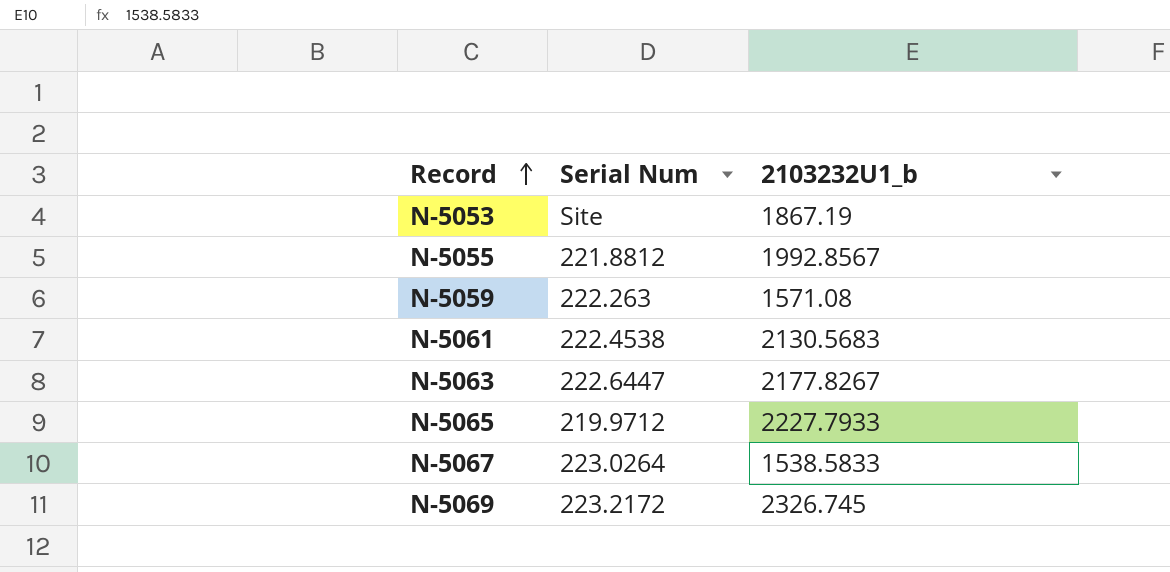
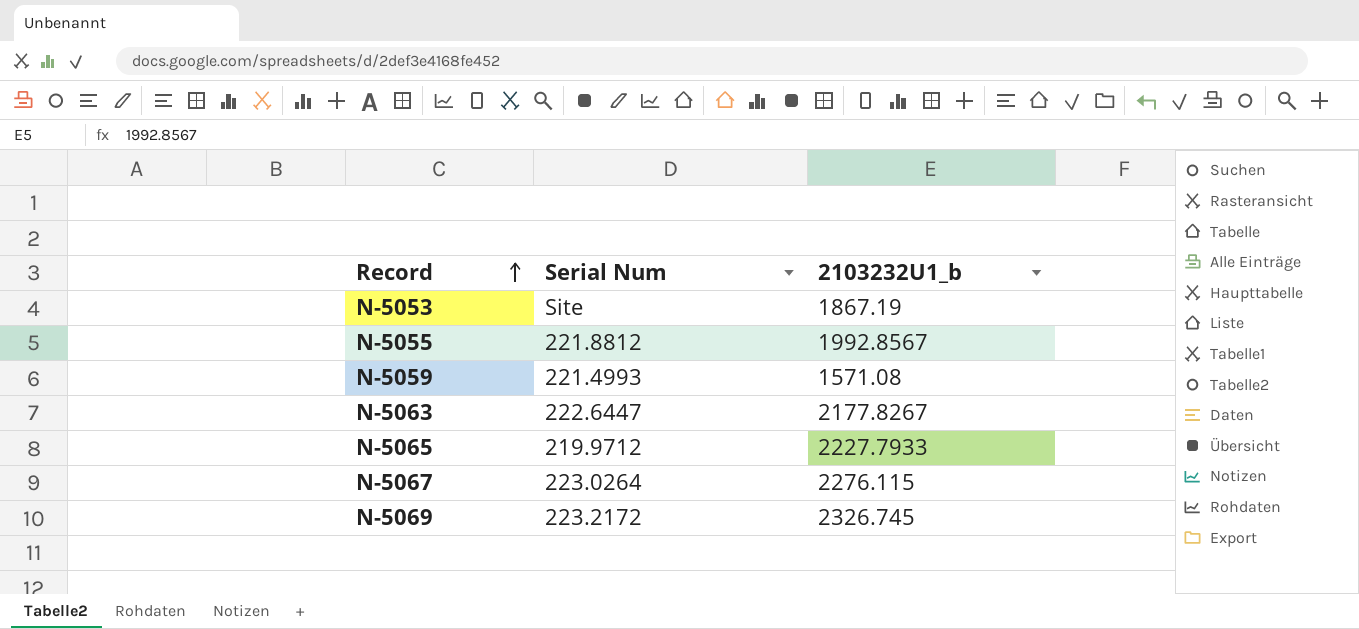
row N-5061: 222.4538 | 2130.5683 -> none
N-5059 | Serial Num: 222.263 -> 221.4993
N-5067 | 2103232U1_b: 1538.5833 -> 2276.115

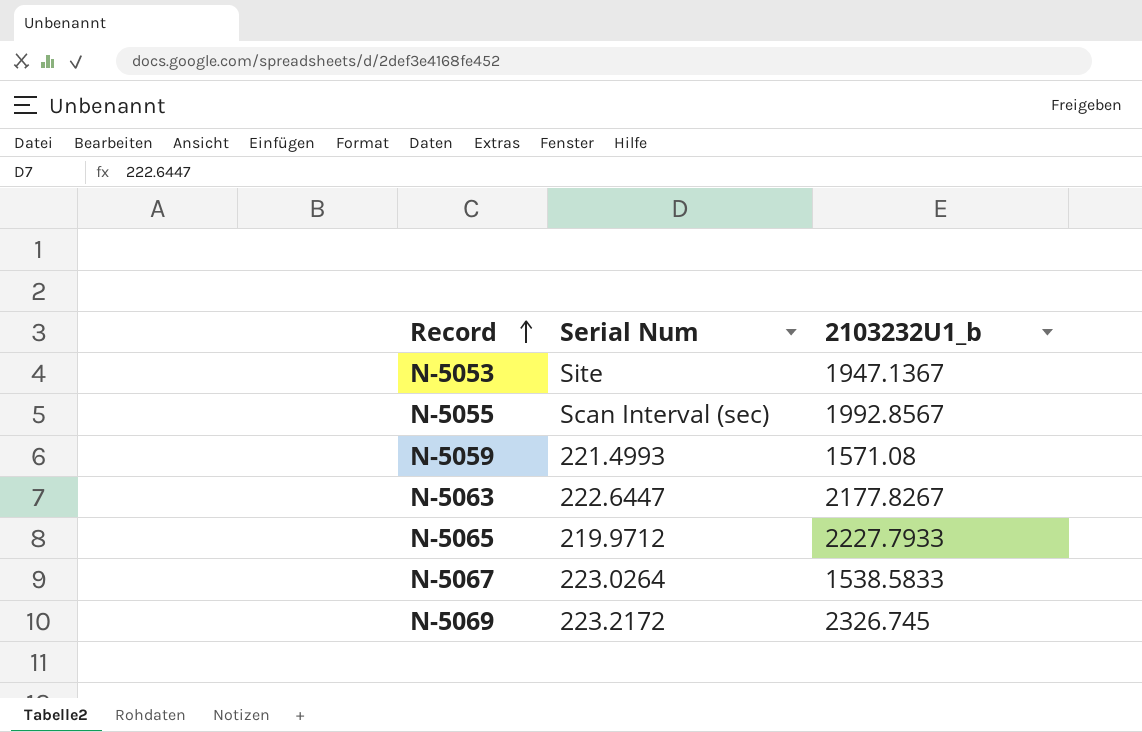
N-5053 | 2103232U1_b: 1867.19 -> 1947.1367
N-5055 | Serial Num: 221.8812 -> Scan Interval (sec)
N-5067 | 2103232U1_b: 2276.115 -> 1538.5833

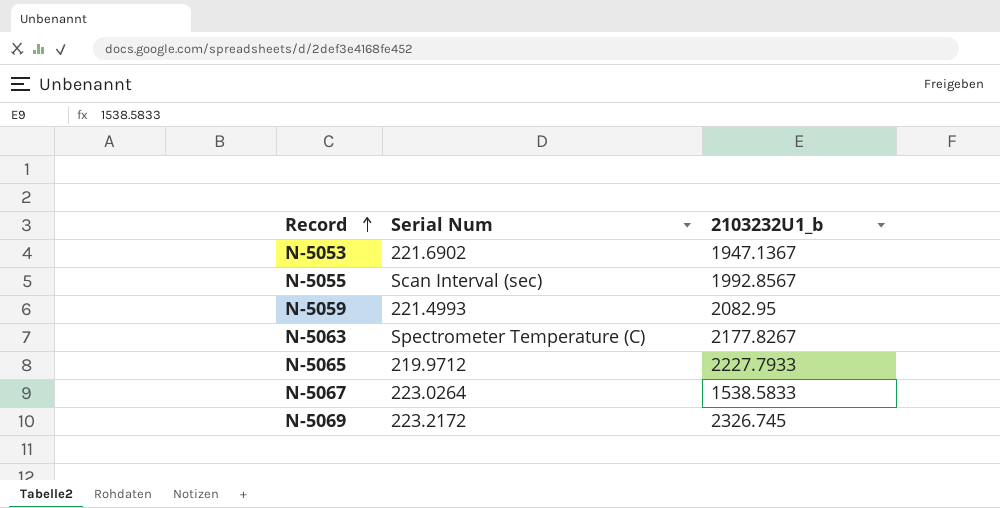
N-5053 | Serial Num: Site -> 221.6902
N-5059 | 2103232U1_b: 1571.08 -> 2082.95
N-5063 | Serial Num: 222.6447 -> Spectrometer Temperature (C)

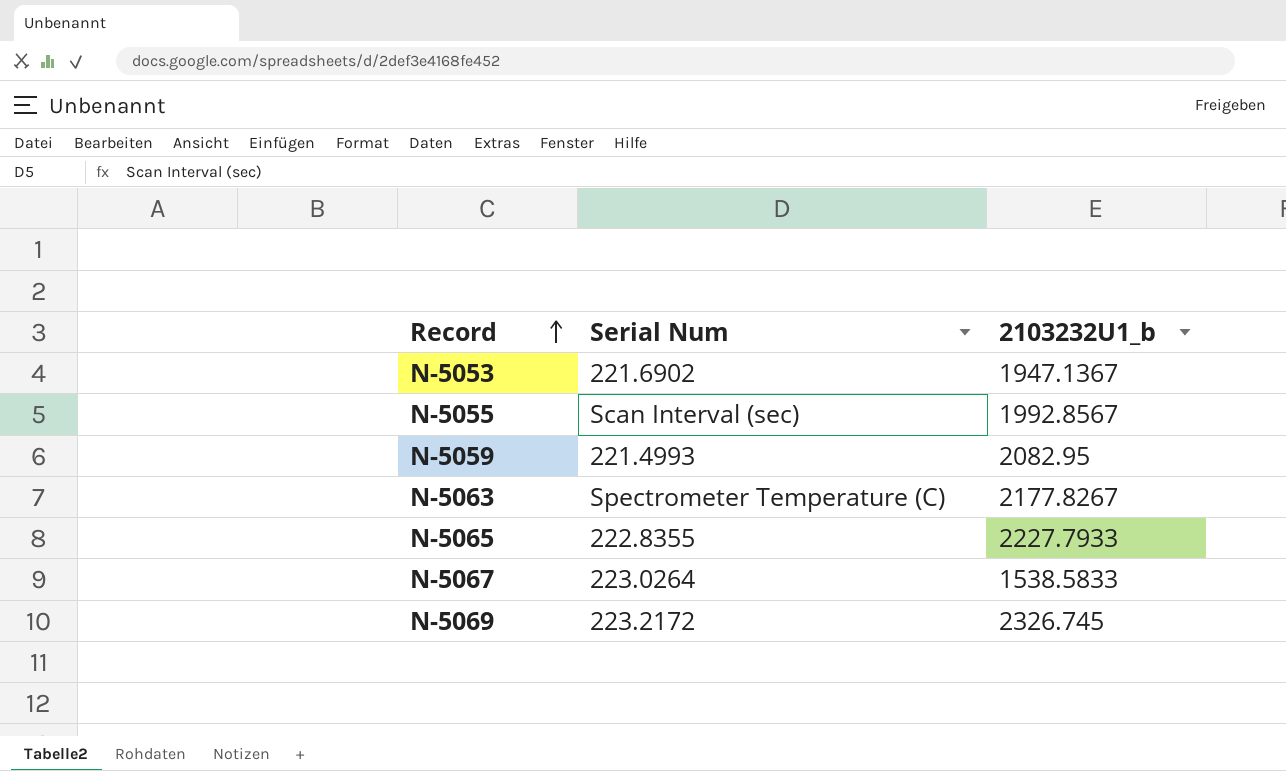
N-5065 | Serial Num: 219.9712 -> 222.8355

